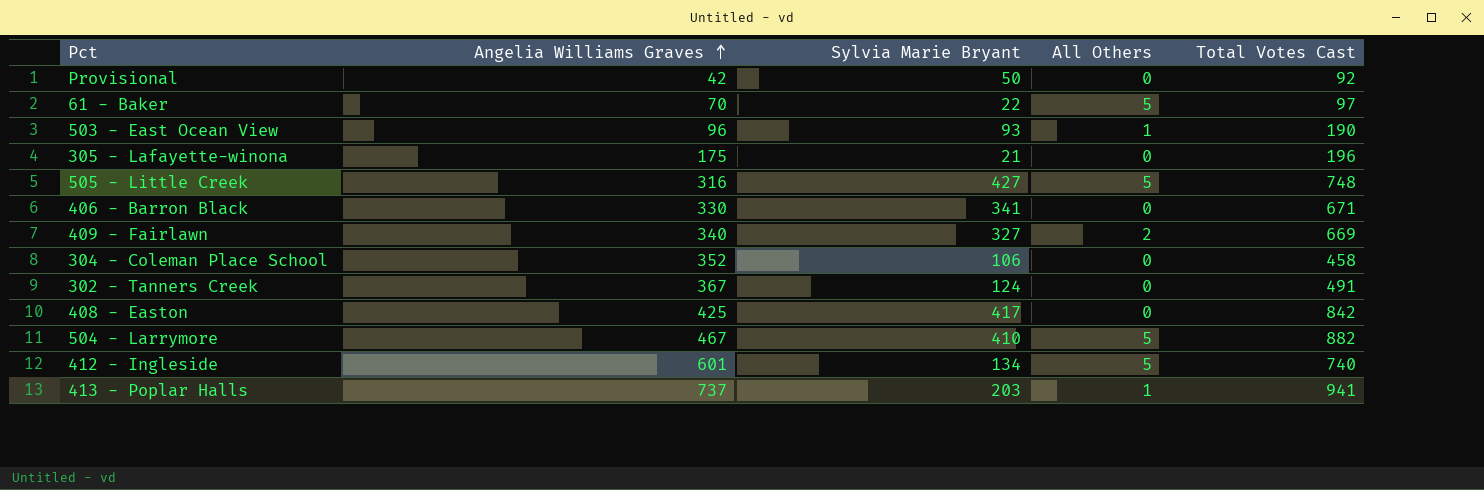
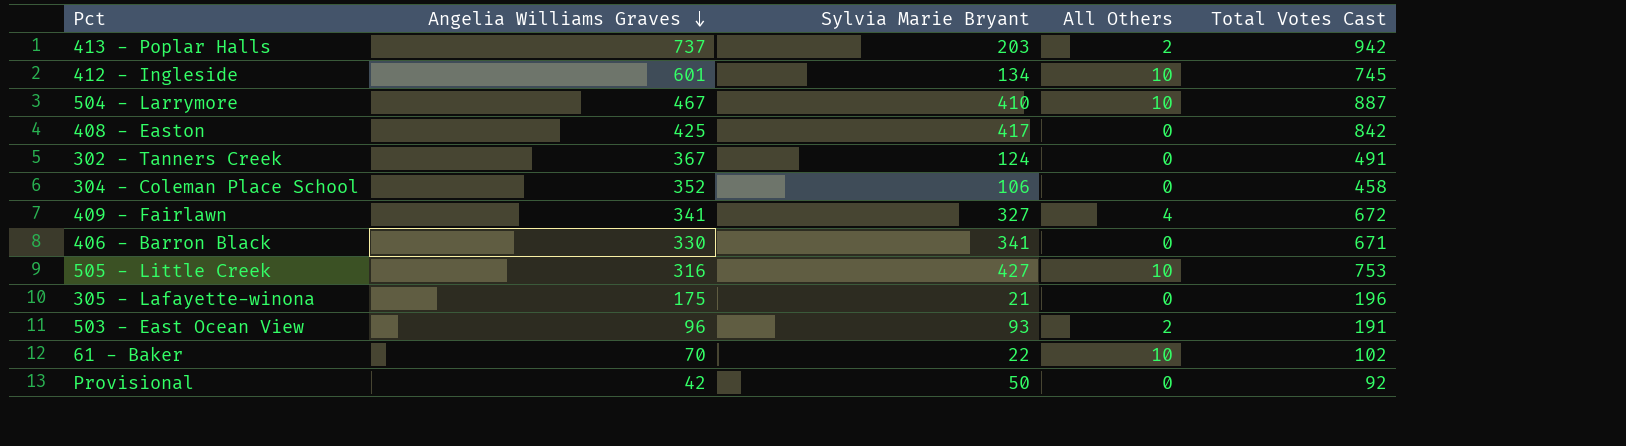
row order: Angelia Williams Graves ascending -> Angelia Williams Graves descending
413 - Poplar Halls | All Others: 1 -> 2
413 - Poplar Halls | Total Votes Cast: 941 -> 942
412 - Ingleside | All Others: 5 -> 10
412 - Ingleside | Total Votes Cast: 740 -> 745
504 - Larrymore | All Others: 5 -> 10
504 - Larrymore | Total Votes Cast: 882 -> 887
409 - Fairlawn | Angelia Williams Graves: 340 -> 341
409 - Fairlawn | All Others: 2 -> 4
409 - Fairlawn | Total Votes Cast: 669 -> 672
505 - Little Creek | All Others: 5 -> 10
505 - Little Creek | Total Votes Cast: 748 -> 753
503 - East Ocean View | All Others: 1 -> 2
503 - East Ocean View | Total Votes Cast: 190 -> 191
61 - Baker | All Others: 5 -> 10
61 - Baker | Total Votes Cast: 97 -> 102

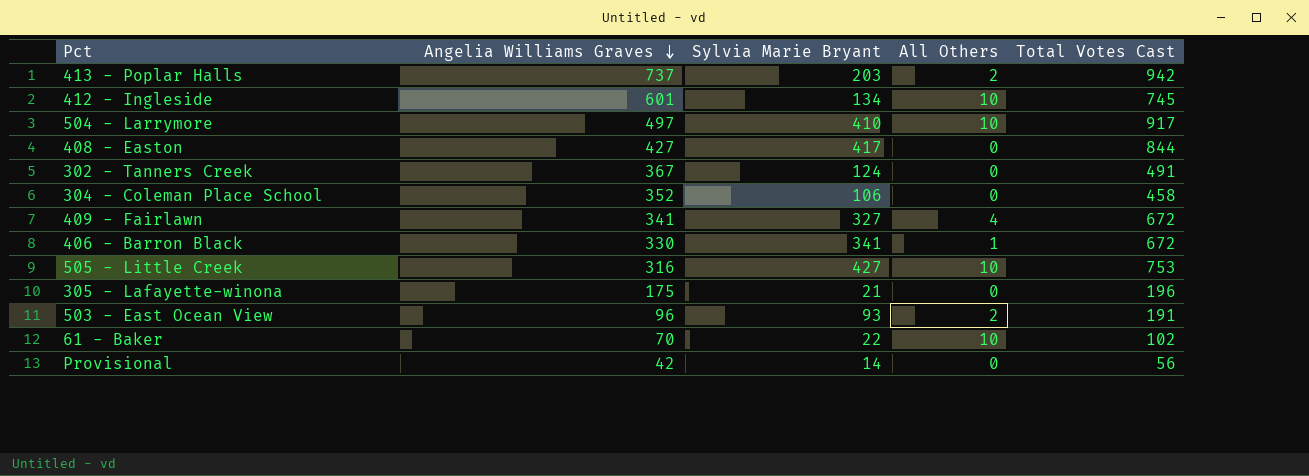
504 - Larrymore | Angelia Williams Graves: 467 -> 497
504 - Larrymore | Total Votes Cast: 887 -> 917
408 - Easton | Angelia Williams Graves: 425 -> 427
408 - Easton | Total Votes Cast: 842 -> 844
406 - Barron Black | All Others: 0 -> 1
406 - Barron Black | Total Votes Cast: 671 -> 672
Provisional | Sylvia Marie Bryant: 50 -> 14
Provisional | Total Votes Cast: 92 -> 56

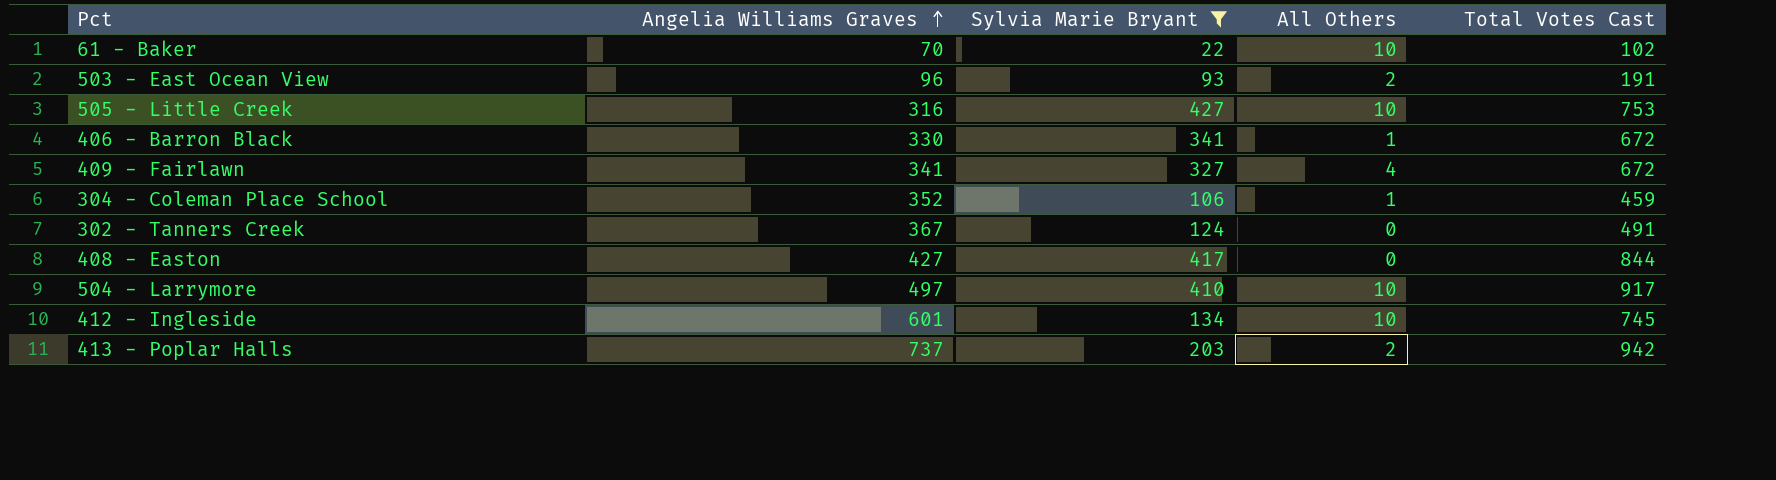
filter: none -> Sylvia Marie Bryant >= 22
row order: Angelia Williams Graves descending -> Angelia Williams Graves ascending
304 - Coleman Place School | All Others: 0 -> 1
304 - Coleman Place School | Total Votes Cast: 458 -> 459

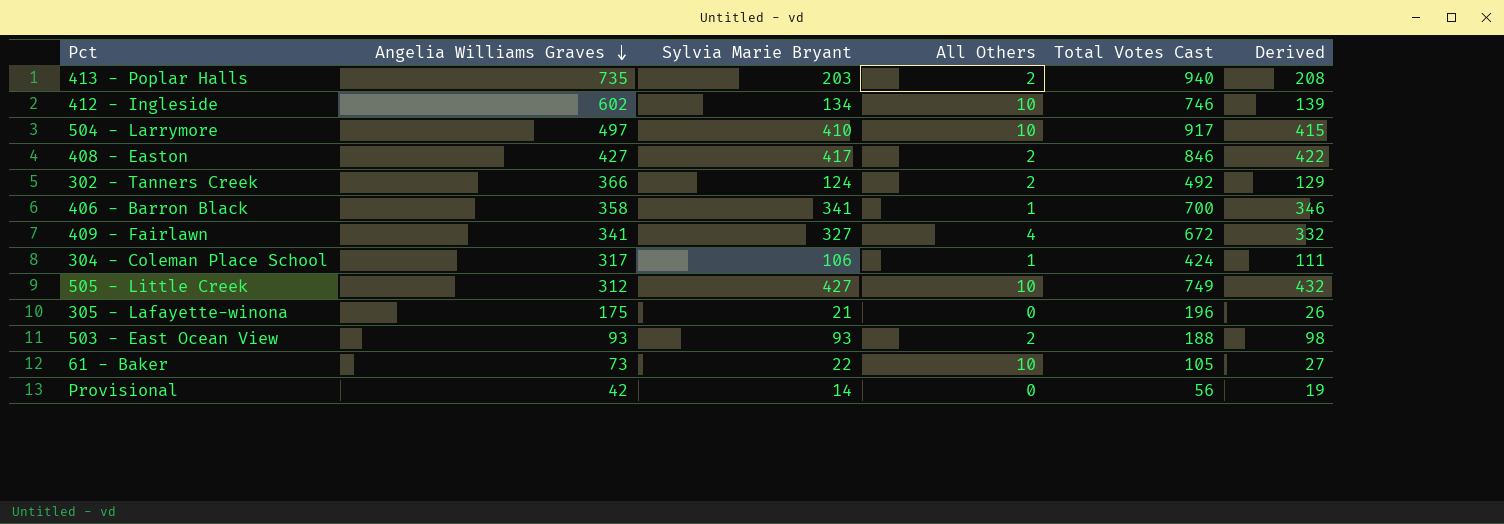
filter: Sylvia Marie Bryant >= 22 -> none
row order: Angelia Williams Graves ascending -> Angelia Williams Graves descending
column Derived | formula: none -> [Sylvia Marie Bryant] + 5
413 - Poplar Halls | Angelia Williams Graves: 737 -> 735
413 - Poplar Halls | Total Votes Cast: 942 -> 940
412 - Ingleside | Angelia Williams Graves: 601 -> 602
412 - Ingleside | Total Votes Cast: 745 -> 746
408 - Easton | All Others: 0 -> 2
408 - Easton | Total Votes Cast: 844 -> 846
302 - Tanners Creek | Angelia Williams Graves: 367 -> 366
302 - Tanners Creek | All Others: 0 -> 2
302 - Tanners Creek | Total Votes Cast: 491 -> 492
406 - Barron Black | Angelia Williams Graves: 330 -> 358
406 - Barron Black | Total Votes Cast: 672 -> 700
304 - Coleman Place School | Angelia Williams Graves: 352 -> 317
304 - Coleman Place School | Total Votes Cast: 459 -> 424
505 - Little Creek | Angelia Williams Graves: 316 -> 312
505 - Little Creek | Total Votes Cast: 753 -> 749
503 - East Ocean View | Angelia Williams Graves: 96 -> 93
503 - East Ocean View | Total Votes Cast: 191 -> 188
61 - Baker | Angelia Williams Graves: 70 -> 73
61 - Baker | Total Votes Cast: 102 -> 105

